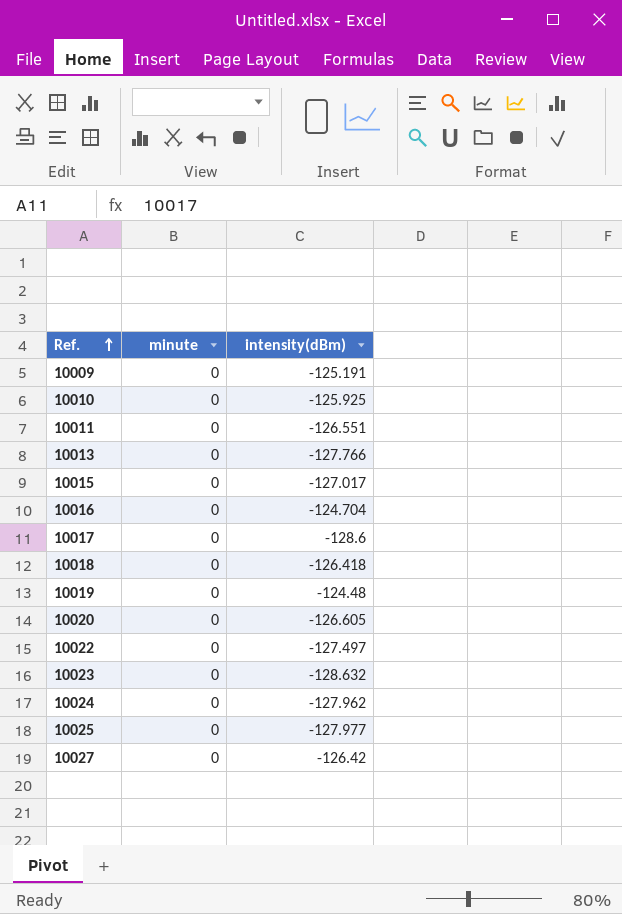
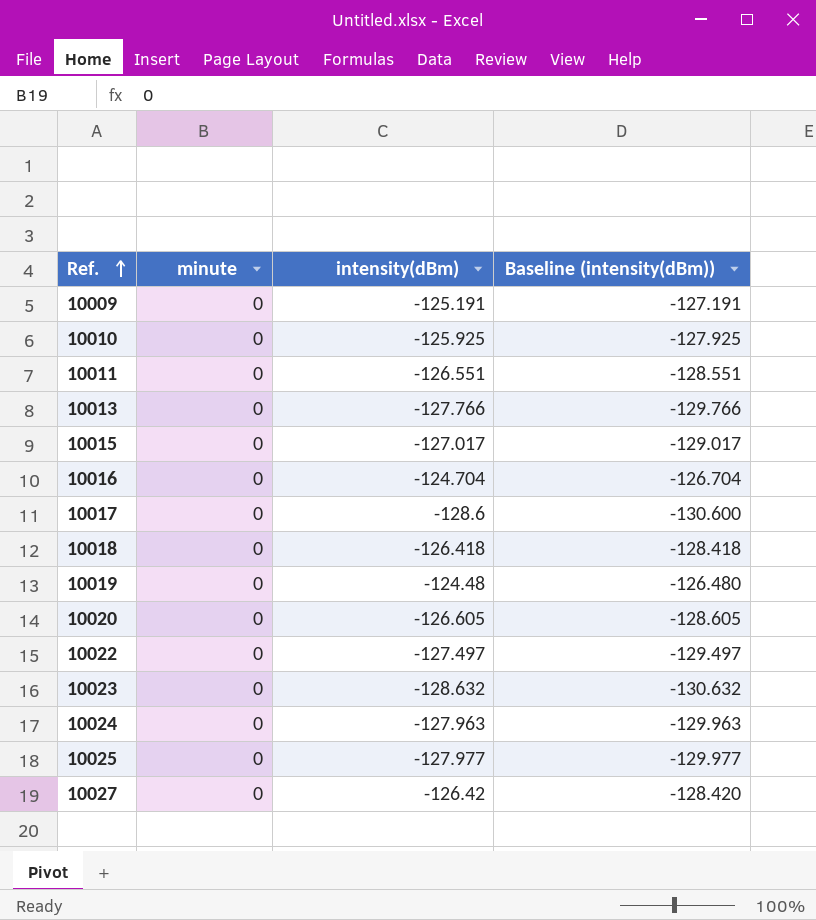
column Baseline (intensity(dBm)) | formula: none -> [intensity(dBm)] - 2
10024 | intensity(dBm): -127.962 -> -127.963

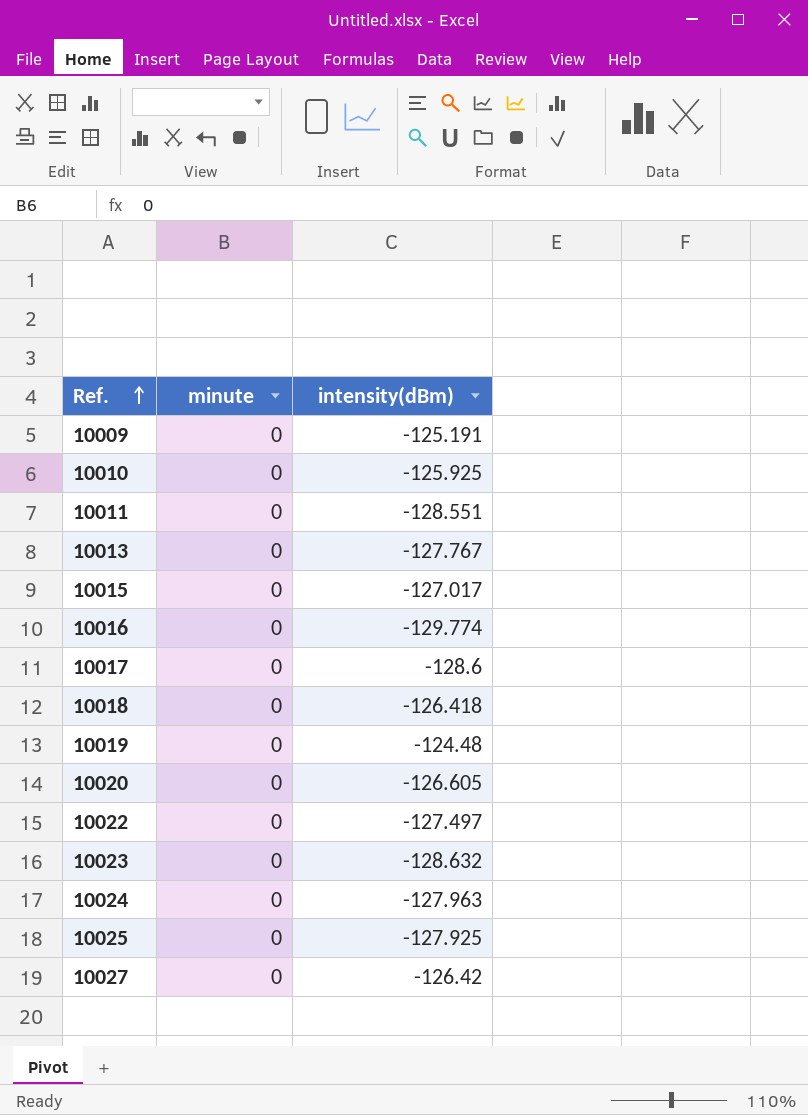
column Baseline (intensity(dBm)) | formula: [intensity(dBm)] - 2 -> none
10011 | intensity(dBm): -126.551 -> -128.551
10013 | intensity(dBm): -127.766 -> -127.767
10016 | intensity(dBm): -124.704 -> -129.774
10025 | intensity(dBm): -127.977 -> -127.925

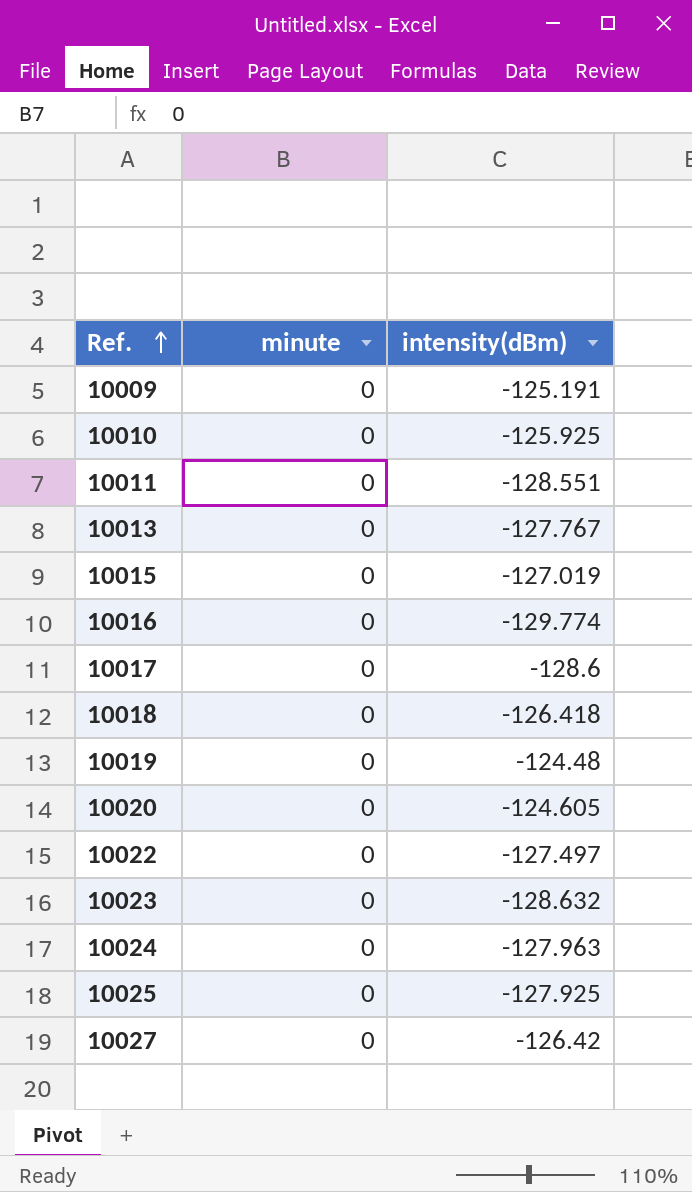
10015 | intensity(dBm): -127.017 -> -127.019
10020 | intensity(dBm): -126.605 -> -124.605

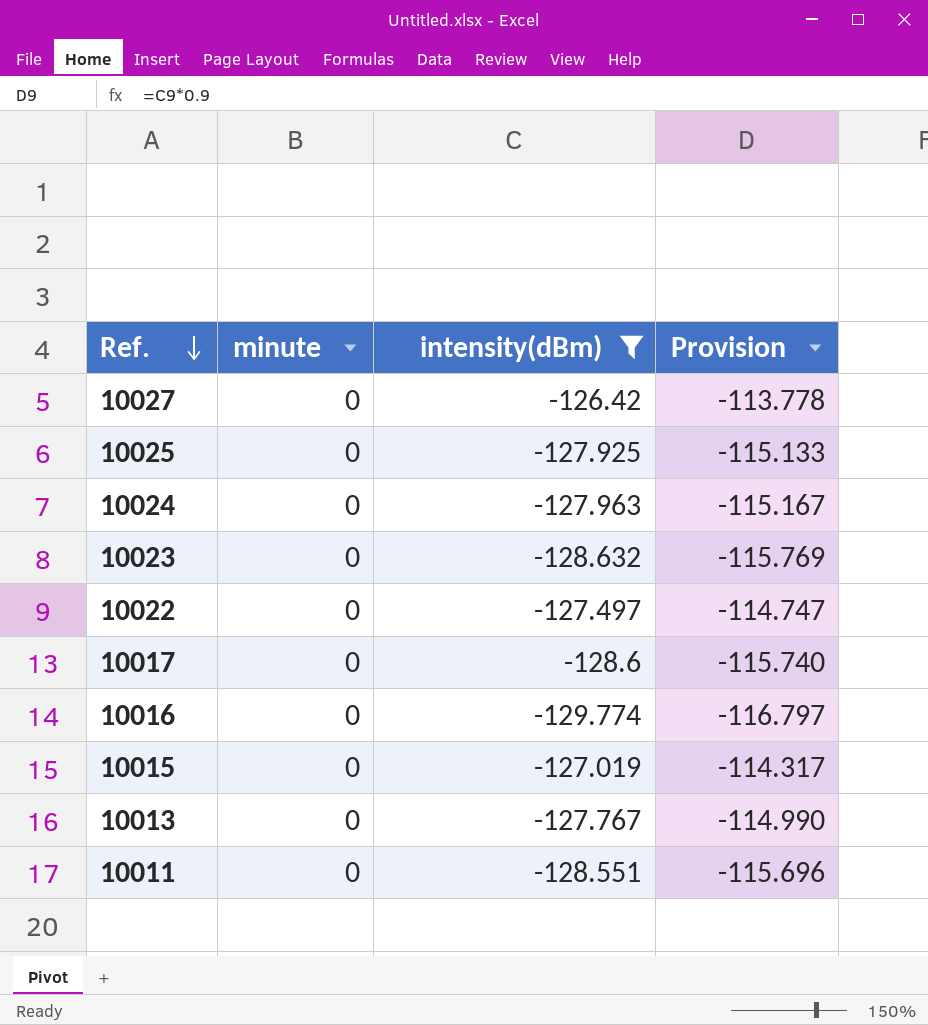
filter: none -> intensity(dBm) <= -126.42
row order: Ref. ascending -> Ref. descending
column Provision | formula: none -> [intensity(dBm)] * 0.9

